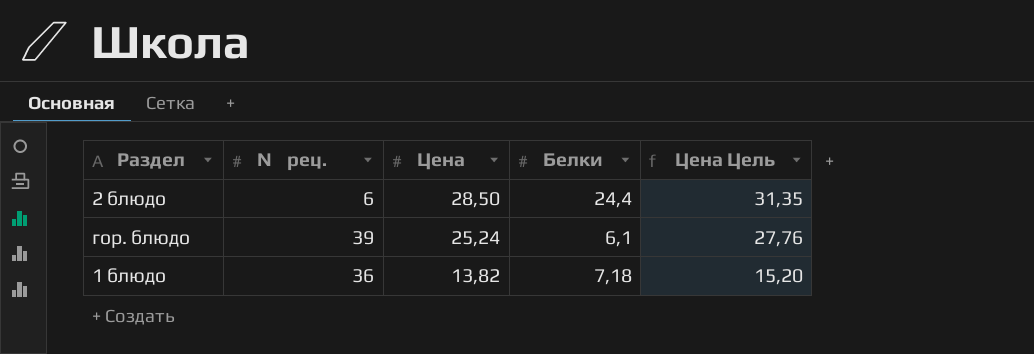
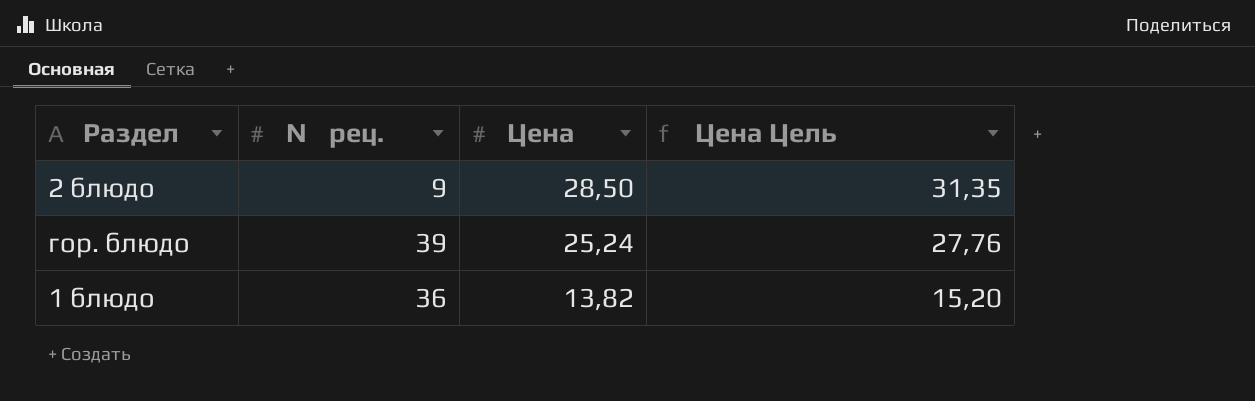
column Белки | position: 4 -> none
2 блюдо | № рец.: 6 -> 9

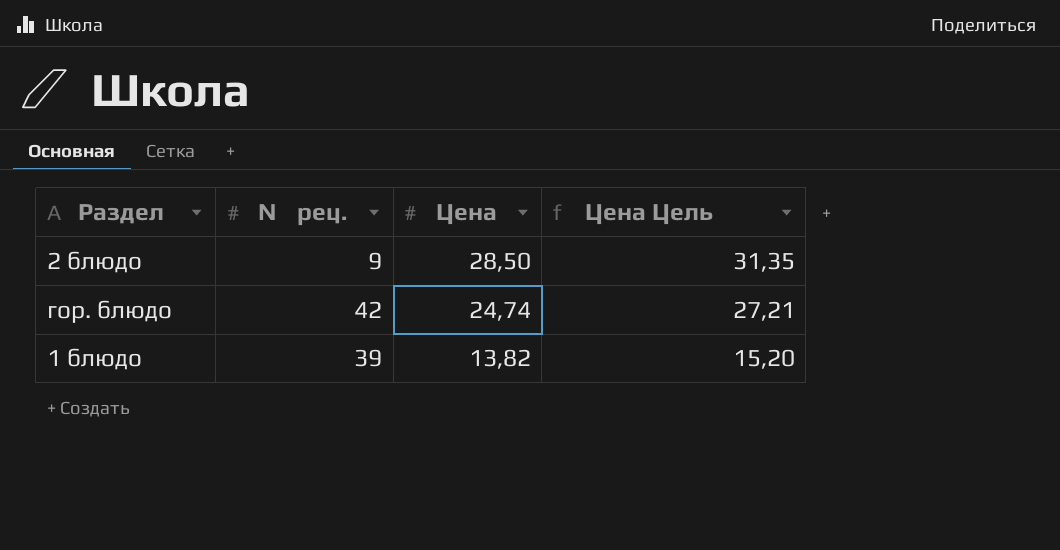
гор. блюдо | № рец.: 39 -> 42
гор. блюдо | Цена: 25,24 -> 24,74
гор. блюдо | Цена Цель: 27,76 -> 27,21
1 блюдо | № рец.: 36 -> 39

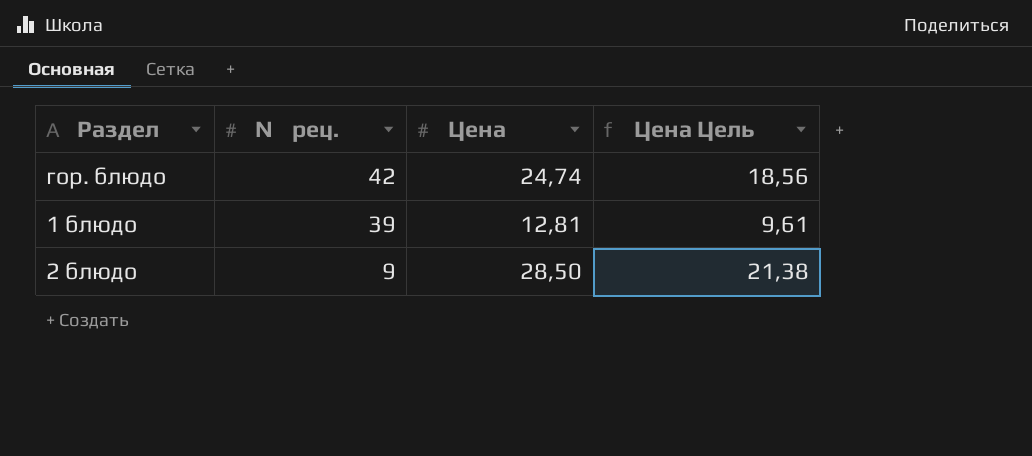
row order: Цена descending -> № рец. descending
column Цена Цель | formula: [Цена] * 1,1 -> [Цена] * 0,75
1 блюдо | Цена: 13,82 -> 12,81

